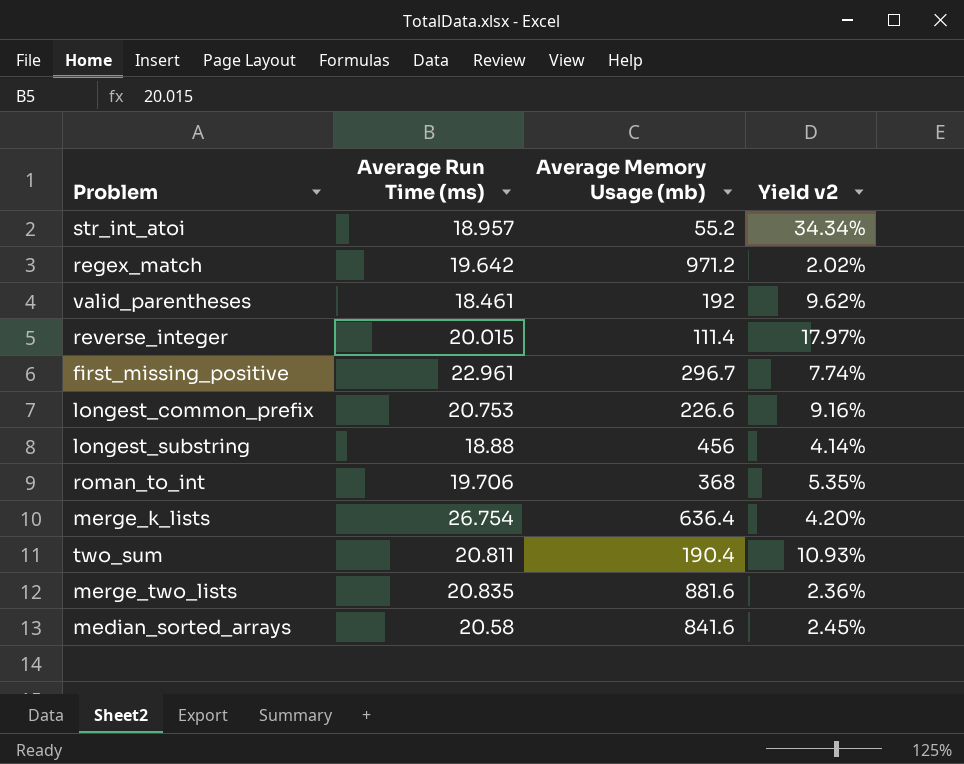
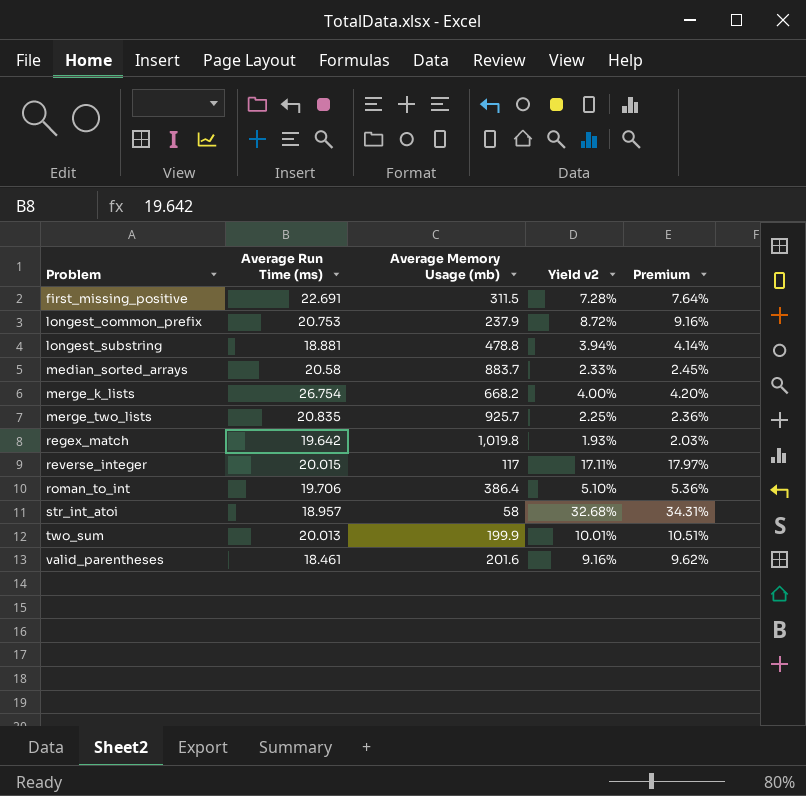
row order: none -> Problem ascending
column Premium | formula: none -> [Yield v2] * 1.05
first_missing_positive | Average Run Time (ms): 22.961 -> 22.691
first_missing_positive | Average Memory Usage (mb): 296.7 -> 311.5
first_missing_positive | Yield v2: 7.74% -> 7.28%
longest_common_prefix | Average Memory Usage (mb): 226.6 -> 237.9
longest_common_prefix | Yield v2: 9.16% -> 8.72%
longest_substring | Average Run Time (ms): 18.88 -> 18.881
longest_substring | Average Memory Usage (mb): 456 -> 478.8
longest_substring | Yield v2: 4.14% -> 3.94%
median_sorted_arrays | Average Memory Usage (mb): 841.6 -> 883.7
median_sorted_arrays | Yield v2: 2.45% -> 2.33%
merge_k_lists | Average Memory Usage (mb): 636.4 -> 668.2
merge_k_lists | Yield v2: 4.20% -> 4.00%
merge_two_lists | Average Memory Usage (mb): 881.6 -> 925.7
merge_two_lists | Yield v2: 2.36% -> 2.25%
regex_match | Average Memory Usage (mb): 971.2 -> 1,019.8
regex_match | Yield v2: 2.02% -> 1.93%
reverse_integer | Average Memory Usage (mb): 111.4 -> 117
reverse_integer | Yield v2: 17.97% -> 17.11%
roman_to_int | Average Memory Usage (mb): 368 -> 386.4
roman_to_int | Yield v2: 5.35% -> 5.10%
str_int_atoi | Average Memory Usage (mb): 55.2 -> 58
str_int_atoi | Yield v2: 34.34% -> 32.68%
two_sum | Average Run Time (ms): 20.811 -> 20.013
two_sum | Average Memory Usage (mb): 190.4 -> 199.9
two_sum | Yield v2: 10.93% -> 10.01%
valid_parentheses | Average Memory Usage (mb): 192 -> 201.6
valid_parentheses | Yield v2: 9.62% -> 9.16%

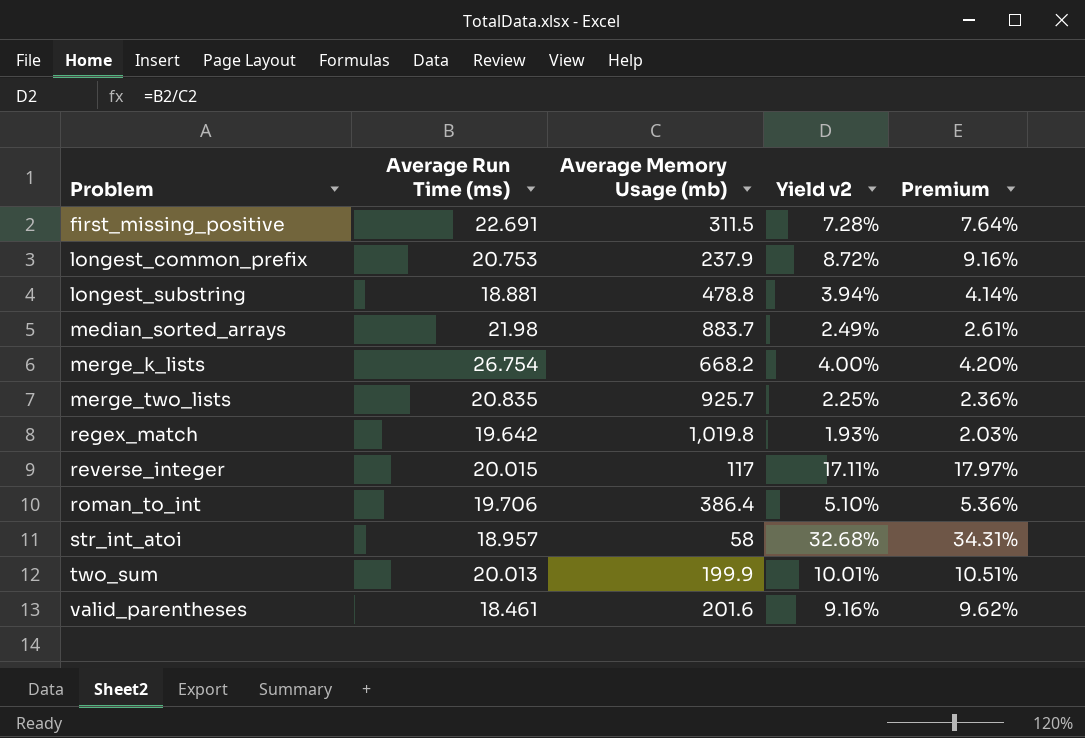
median_sorted_arrays | Average Run Time (ms): 20.58 -> 21.98
median_sorted_arrays | Yield v2: 2.33% -> 2.49%
median_sorted_arrays | Premium: 2.45% -> 2.61%

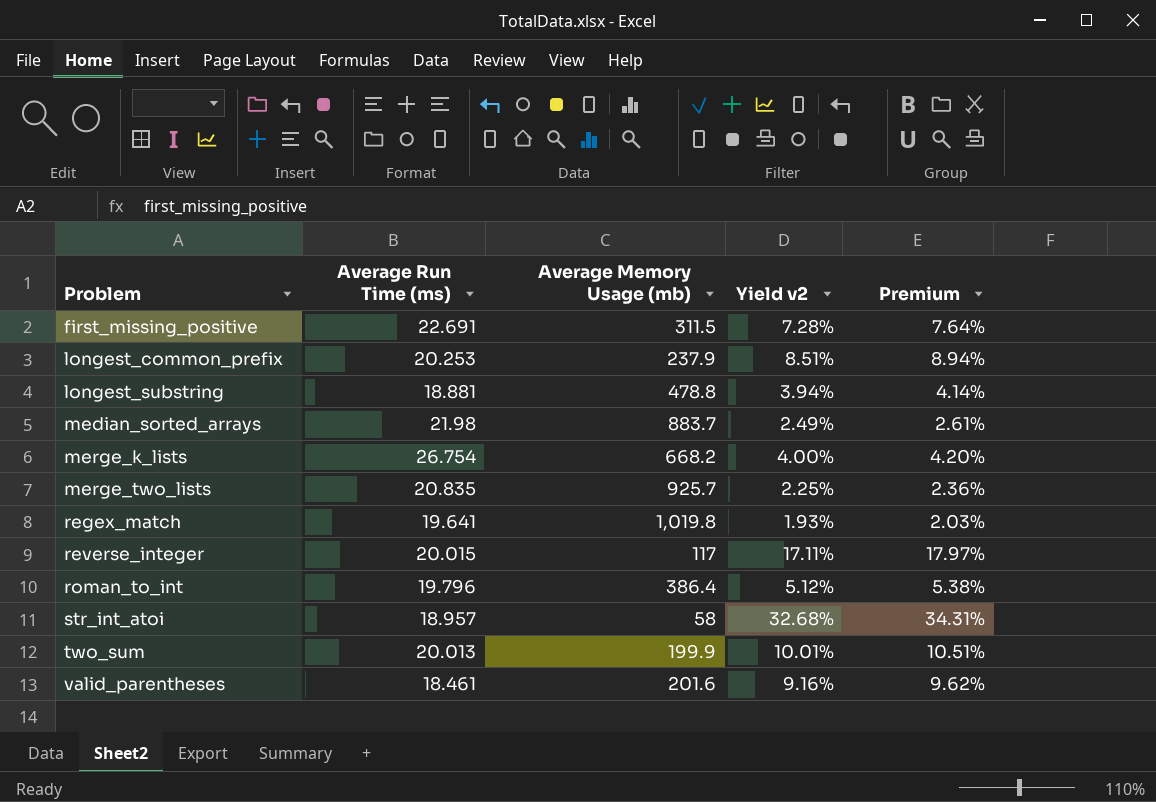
longest_common_prefix | Average Run Time (ms): 20.753 -> 20.253
longest_common_prefix | Yield v2: 8.72% -> 8.51%
longest_common_prefix | Premium: 9.16% -> 8.94%
regex_match | Average Run Time (ms): 19.642 -> 19.641
roman_to_int | Average Run Time (ms): 19.706 -> 19.796
roman_to_int | Yield v2: 5.10% -> 5.12%
roman_to_int | Premium: 5.36% -> 5.38%

